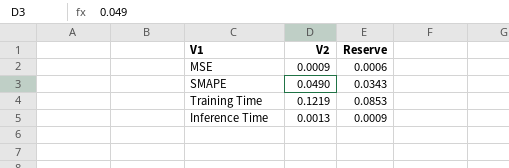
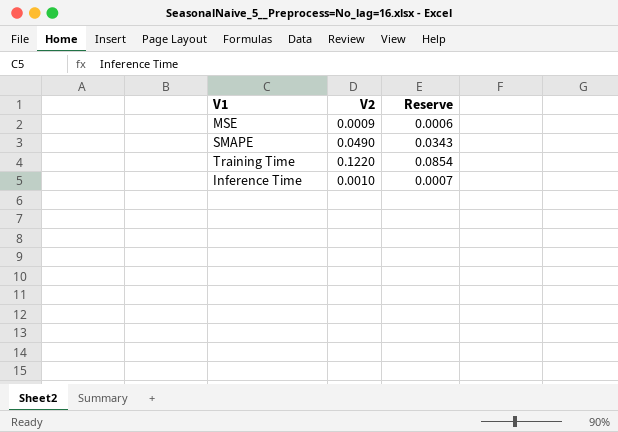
Training Time | V2: 0.1219 -> 0.1220
Training Time | Reserve: 0.0853 -> 0.0854
Inference Time | V2: 0.0013 -> 0.0010
Inference Time | Reserve: 0.0009 -> 0.0007

